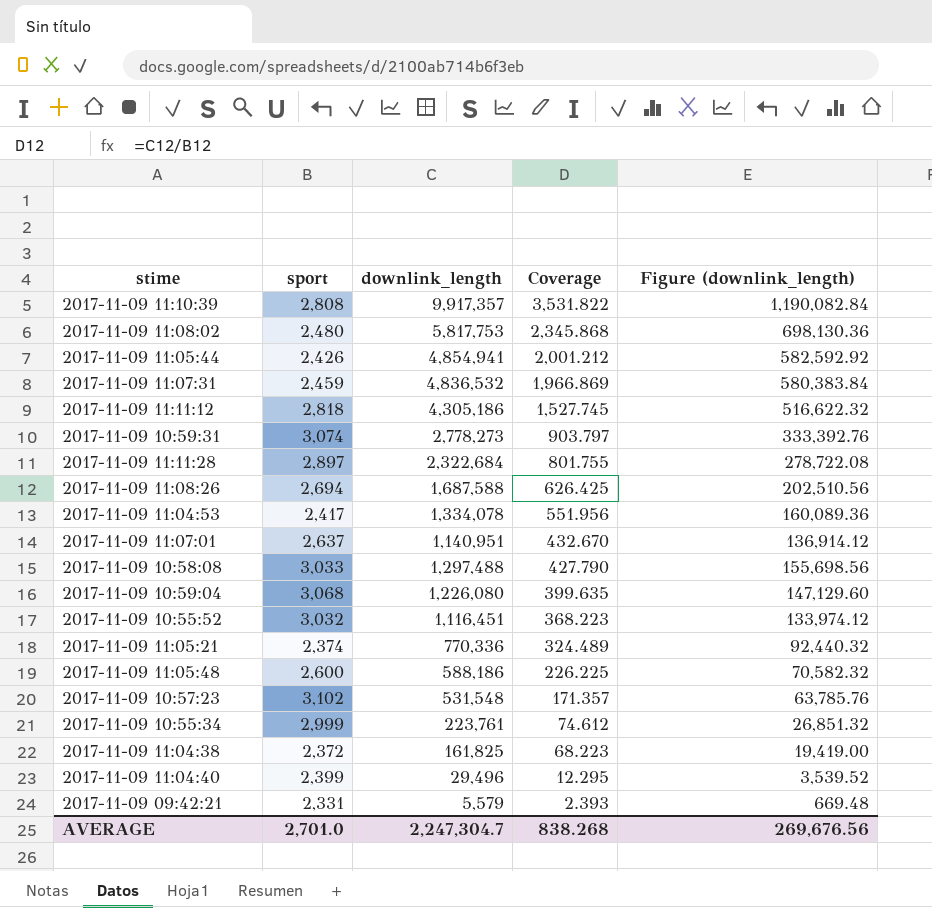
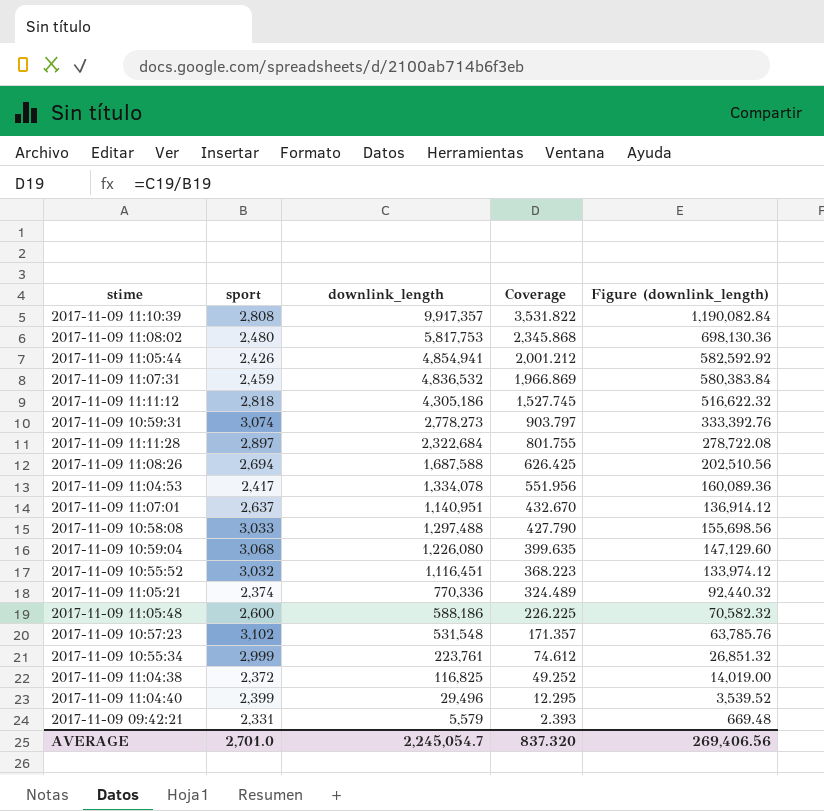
2017-11-09 11:04:38 | downlink_length: 161,825 -> 116,825
2017-11-09 11:04:38 | Coverage: 68.223 -> 49.252
2017-11-09 11:04:38 | Figure (downlink_length): 19,419.00 -> 14,019.00
AVERAGE | downlink_length: 2,247,304.7 -> 2,245,054.7
AVERAGE | Coverage: 838.268 -> 837.320
AVERAGE | Figure (downlink_length): 269,676.56 -> 269,406.56

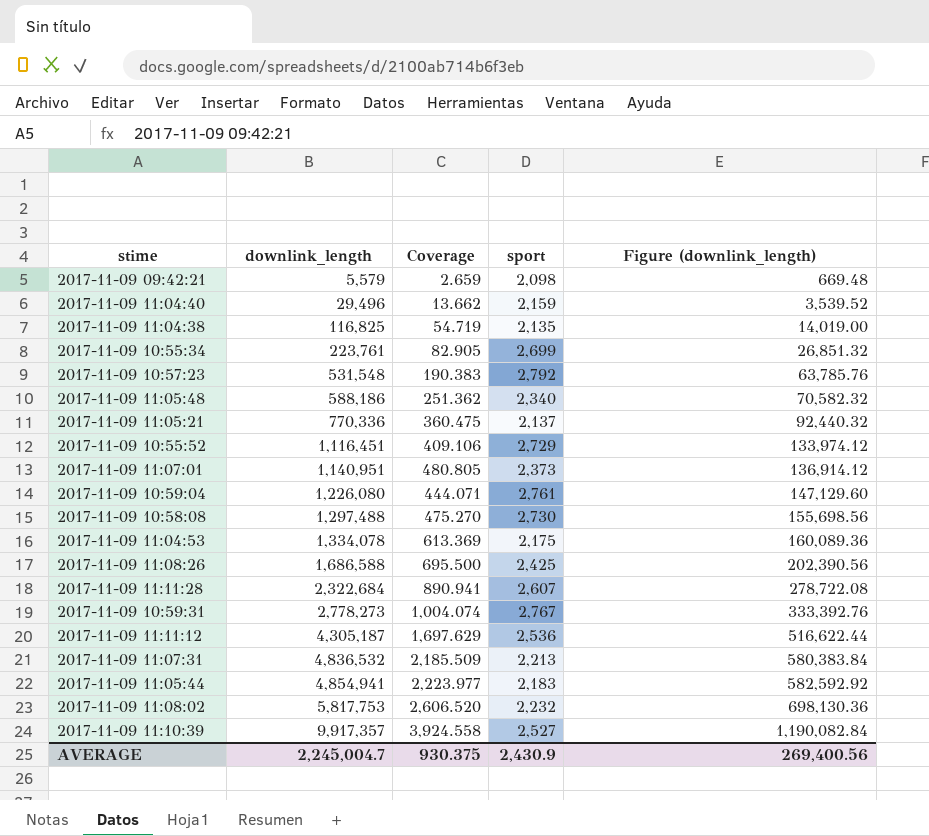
row order: Coverage descending -> downlink_length ascending
column sport | position: 2 -> 4
2017-11-09 09:42:21 | Coverage: 2.393 -> 2.659
2017-11-09 09:42:21 | sport: 2,331 -> 2,098
2017-11-09 11:04:40 | Coverage: 12.295 -> 13.662
2017-11-09 11:04:40 | sport: 2,399 -> 2,159
2017-11-09 11:04:38 | Coverage: 49.252 -> 54.719
2017-11-09 11:04:38 | sport: 2,372 -> 2,135
2017-11-09 10:55:34 | Coverage: 74.612 -> 82.905
2017-11-09 10:55:34 | sport: 2,999 -> 2,699
2017-11-09 10:57:23 | Coverage: 171.357 -> 190.383
2017-11-09 10:57:23 | sport: 3,102 -> 2,792
2017-11-09 11:05:48 | Coverage: 226.225 -> 251.362
2017-11-09 11:05:48 | sport: 2,600 -> 2,340
2017-11-09 11:05:21 | Coverage: 324.489 -> 360.475
2017-11-09 11:05:21 | sport: 2,374 -> 2,137
2017-11-09 10:55:52 | Coverage: 368.223 -> 409.106
2017-11-09 10:55:52 | sport: 3,032 -> 2,729
2017-11-09 11:07:01 | Coverage: 432.670 -> 480.805
2017-11-09 11:07:01 | sport: 2,637 -> 2,373
2017-11-09 10:59:04 | Coverage: 399.635 -> 444.071
2017-11-09 10:59:04 | sport: 3,068 -> 2,761
2017-11-09 10:58:08 | Coverage: 427.790 -> 475.270
2017-11-09 10:58:08 | sport: 3,033 -> 2,730
2017-11-09 11:04:53 | Coverage: 551.956 -> 613.369
2017-11-09 11:04:53 | sport: 2,417 -> 2,175
2017-11-09 11:08:26 | downlink_length: 1,687,588 -> 1,686,588
2017-11-09 11:08:26 | Coverage: 626.425 -> 695.500
2017-11-09 11:08:26 | sport: 2,694 -> 2,425
2017-11-09 11:08:26 | Figure (downlink_length): 202,510.56 -> 202,390.56
2017-11-09 11:11:28 | Coverage: 801.755 -> 890.941
2017-11-09 11:11:28 | sport: 2,897 -> 2,607
2017-11-09 10:59:31 | Coverage: 903.797 -> 1,004.074
2017-11-09 10:59:31 | sport: 3,074 -> 2,767
2017-11-09 11:11:12 | downlink_length: 4,305,186 -> 4,305,187
2017-11-09 11:11:12 | Coverage: 1,527.745 -> 1,697.629
2017-11-09 11:11:12 | sport: 2,818 -> 2,536
2017-11-09 11:11:12 | Figure (downlink_length): 516,622.32 -> 516,622.44
2017-11-09 11:07:31 | Coverage: 1,966.869 -> 2,185.509
2017-11-09 11:07:31 | sport: 2,459 -> 2,213
2017-11-09 11:05:44 | Coverage: 2,001.212 -> 2,223.977
2017-11-09 11:05:44 | sport: 2,426 -> 2,183
2017-11-09 11:08:02 | Coverage: 2,345.868 -> 2,606.520
2017-11-09 11:08:02 | sport: 2,480 -> 2,232
2017-11-09 11:10:39 | Coverage: 3,531.822 -> 3,924.558
2017-11-09 11:10:39 | sport: 2,808 -> 2,527
AVERAGE | downlink_length: 2,245,054.7 -> 2,245,004.7
AVERAGE | Coverage: 837.320 -> 930.375
AVERAGE | sport: 2,701.0 -> 2,430.9
AVERAGE | Figure (downlink_length): 269,406.56 -> 269,400.56

